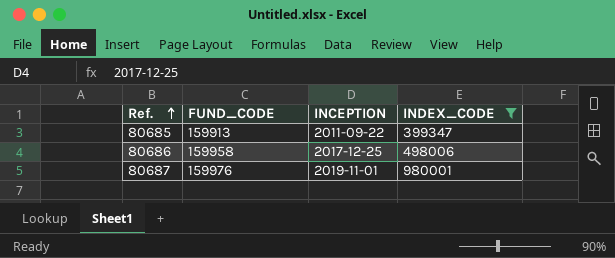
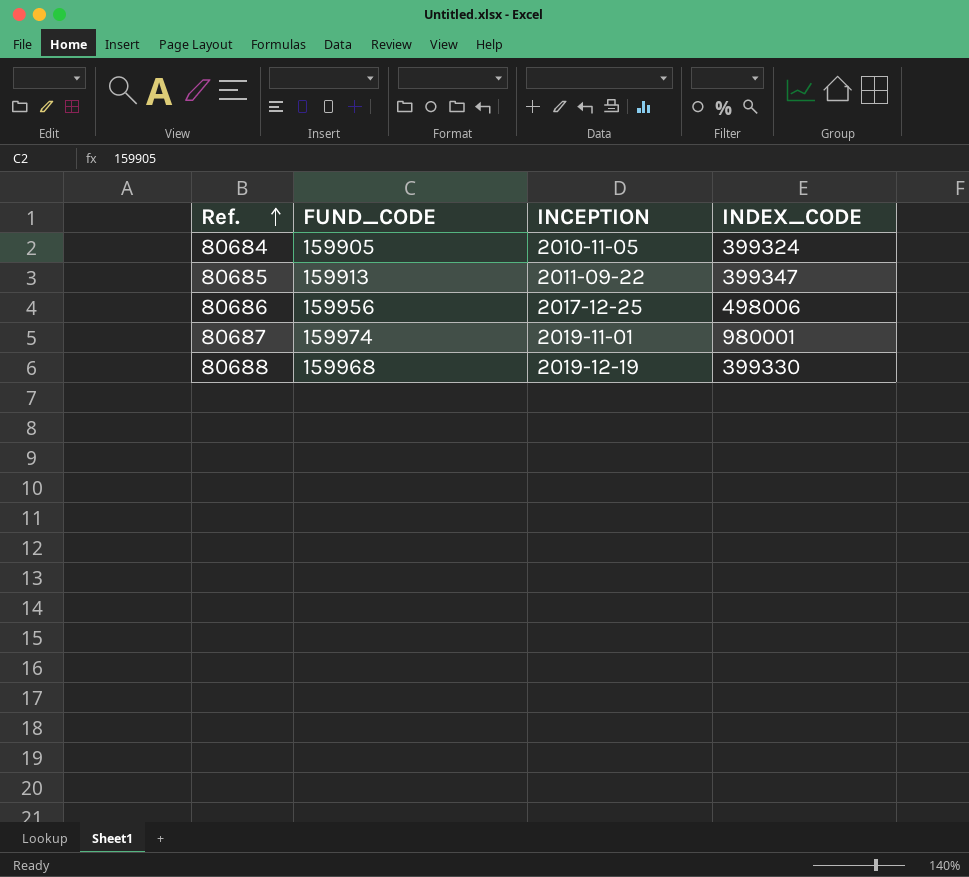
filter: INDEX_CODE >= 399347 -> none
80686 | FUND_CODE: 159958 -> 159956
80687 | FUND_CODE: 159976 -> 159974

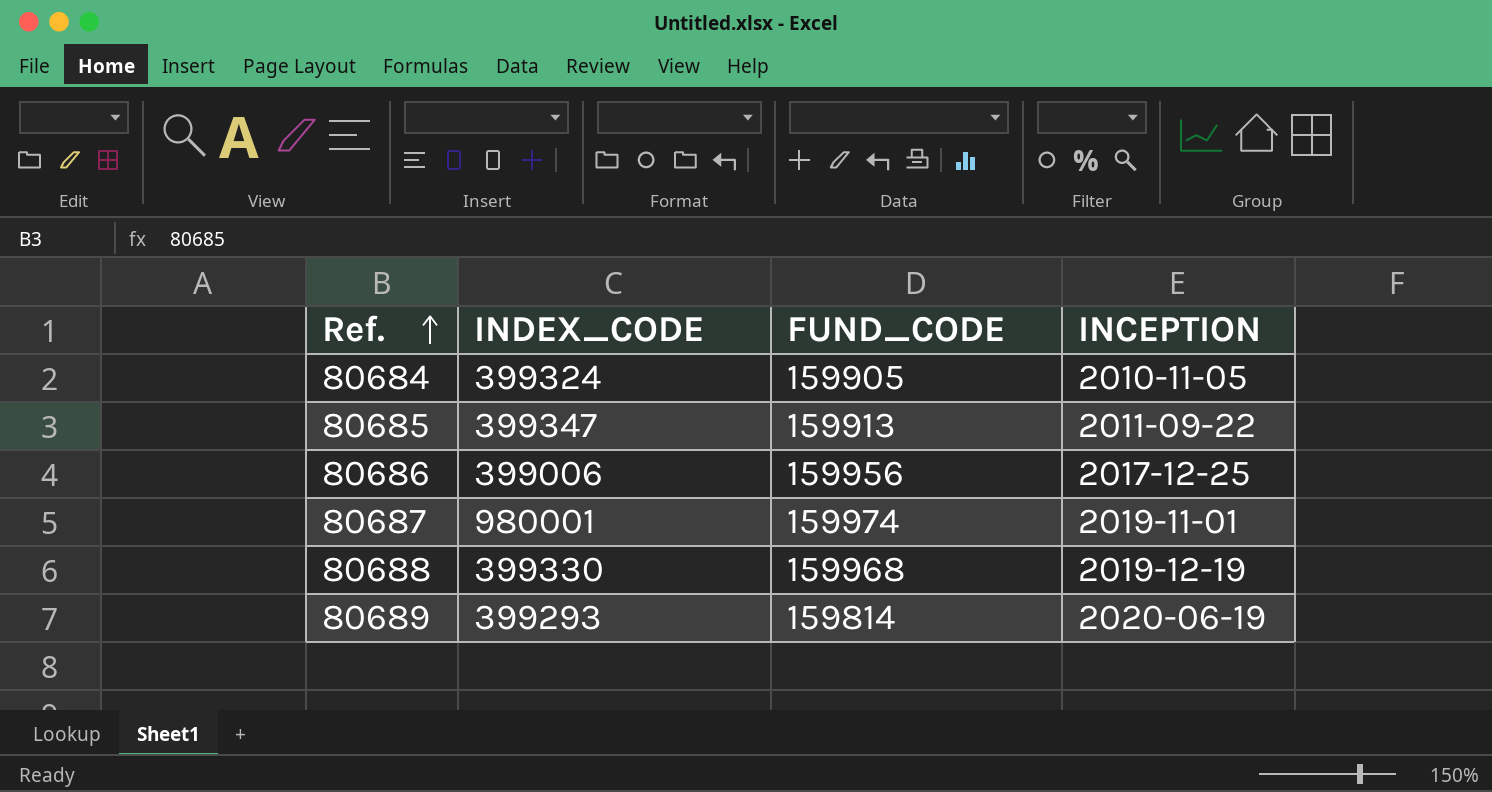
column INDEX_CODE | position: 4 -> 2
80686 | INDEX_CODE: 498006 -> 399006
row 80689: none -> 399293 | 159814 | 2020-06-19

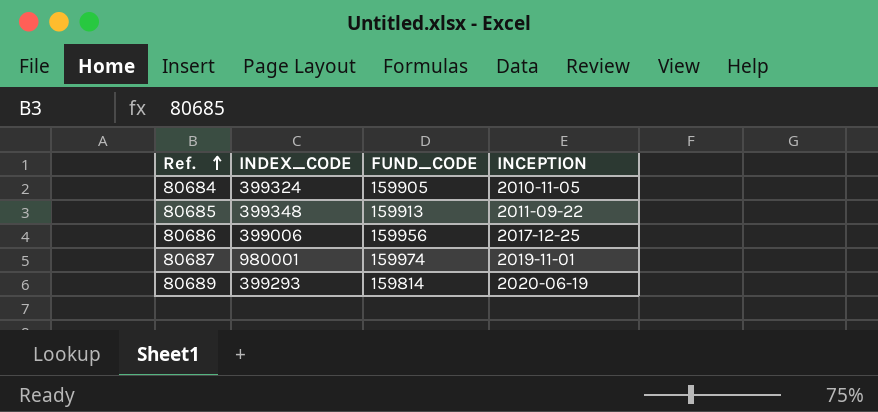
row 80688: 399330 | 159968 | 2019-12-19 -> none
80685 | INDEX_CODE: 399347 -> 399348

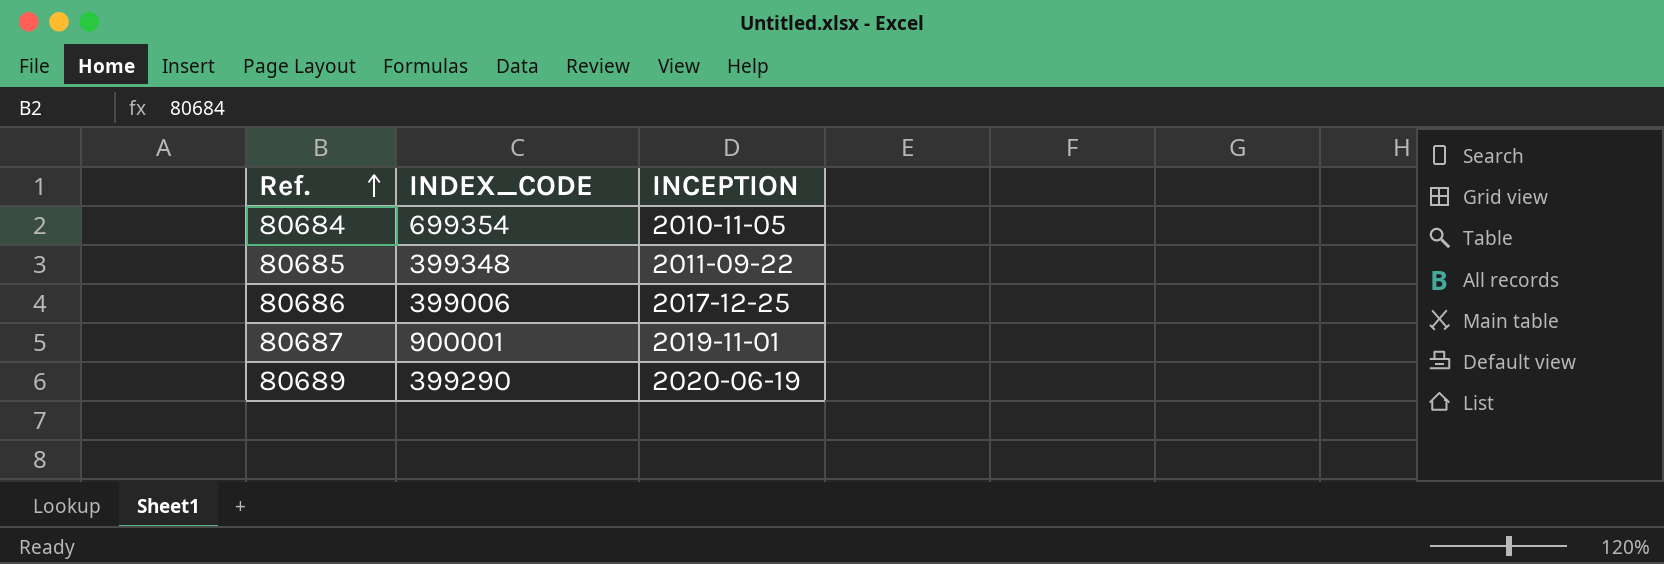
column FUND_CODE | position: 3 -> none
80684 | INDEX_CODE: 399324 -> 699354
80687 | INDEX_CODE: 980001 -> 900001
80689 | INDEX_CODE: 399293 -> 399290

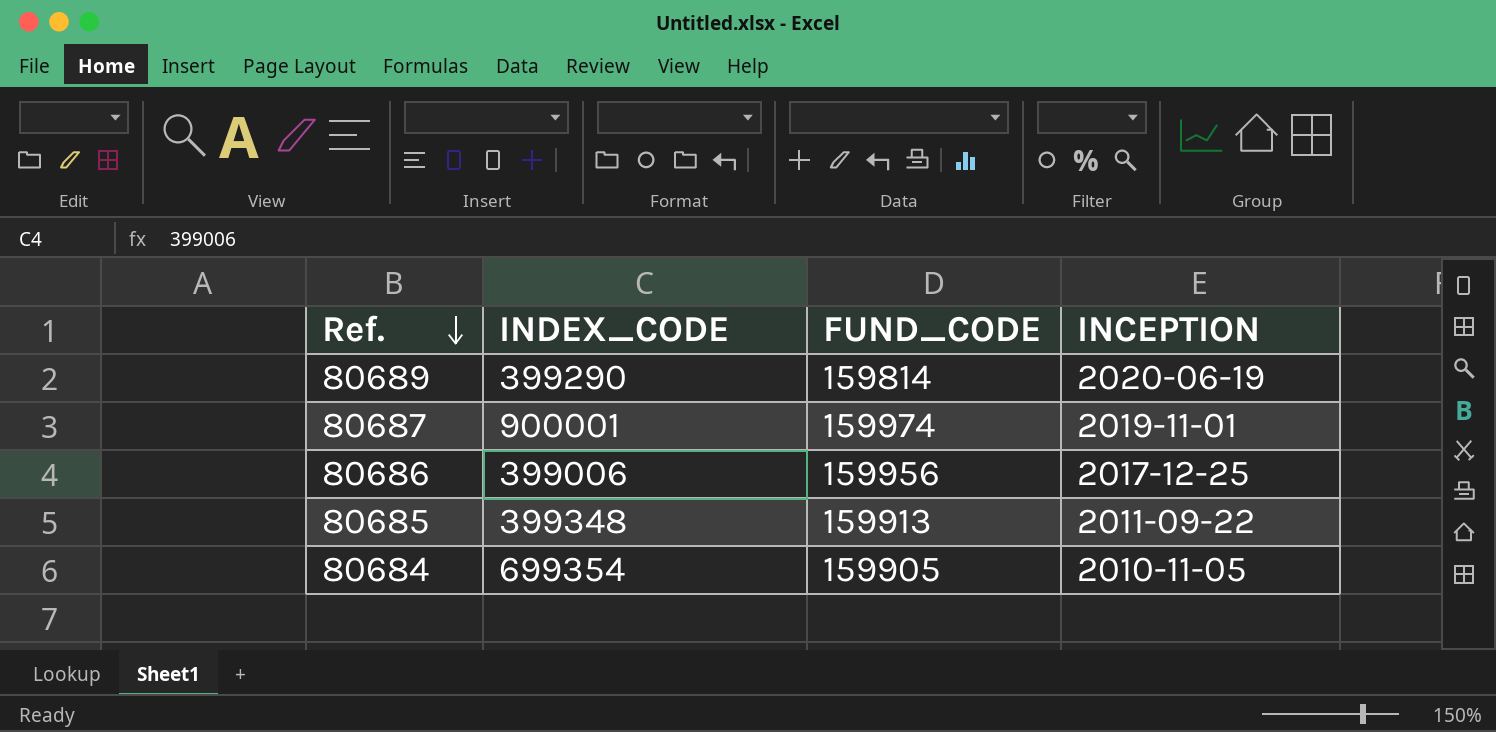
row order: Ref. ascending -> Ref. descending
column FUND_CODE | position: none -> 3

